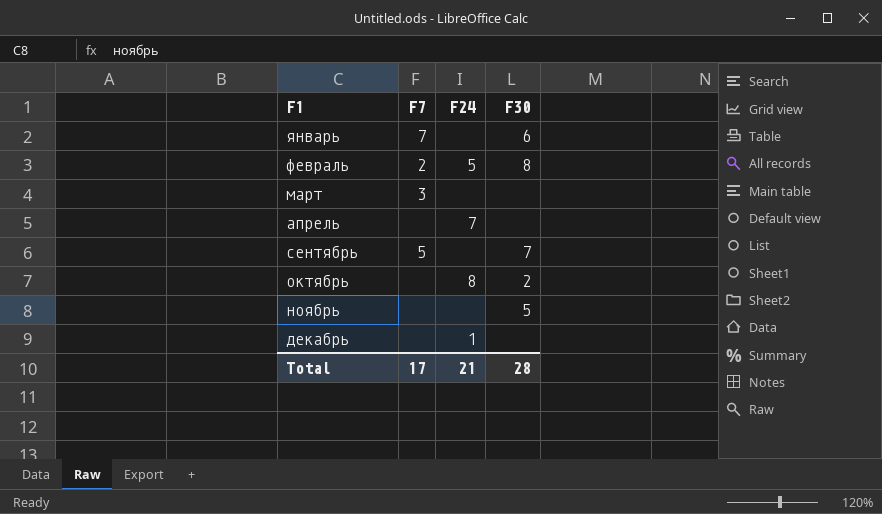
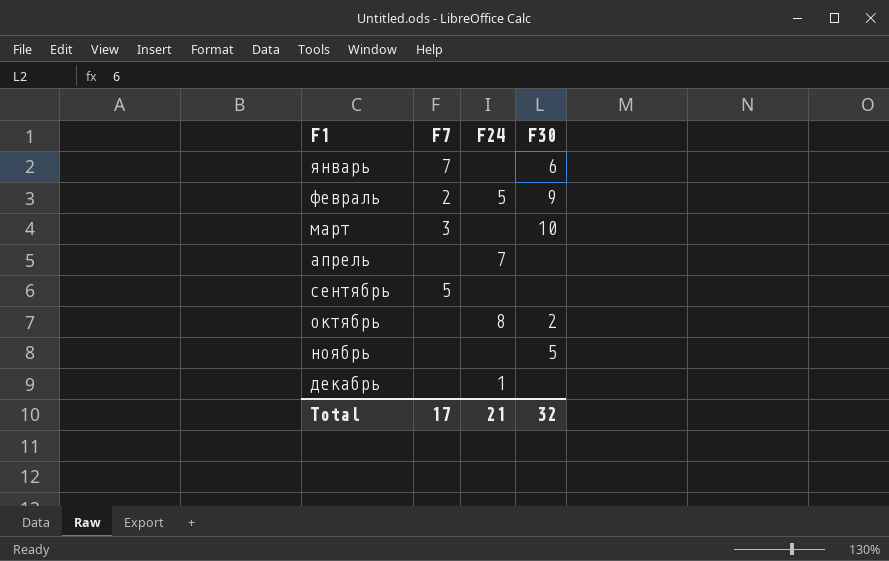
февраль | F30: 8 -> 9
март | F30: none -> 10
сентябрь | F30: 7 -> none
Total | F30: 28 -> 32

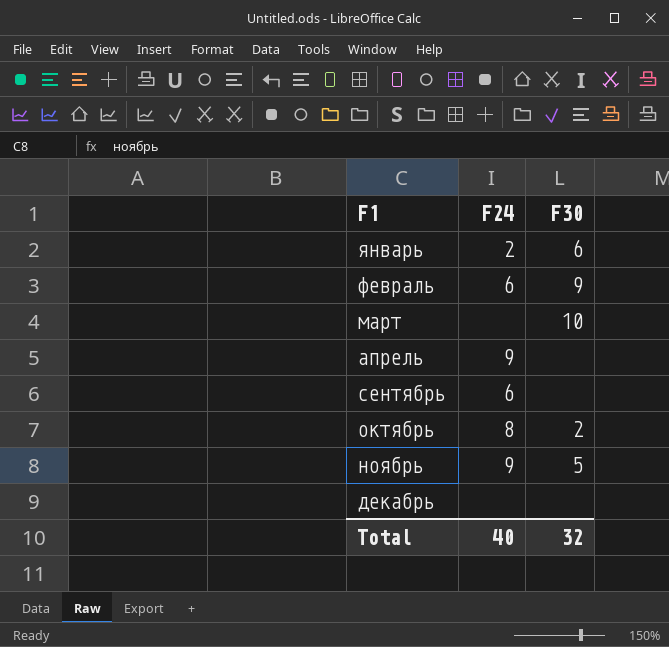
column F7 | position: 2 -> none
январь | F24: none -> 2
февраль | F24: 5 -> 6
апрель | F24: 7 -> 9
сентябрь | F24: none -> 6
ноябрь | F24: none -> 9
декабрь | F24: 1 -> none
Total | F24: 21 -> 40

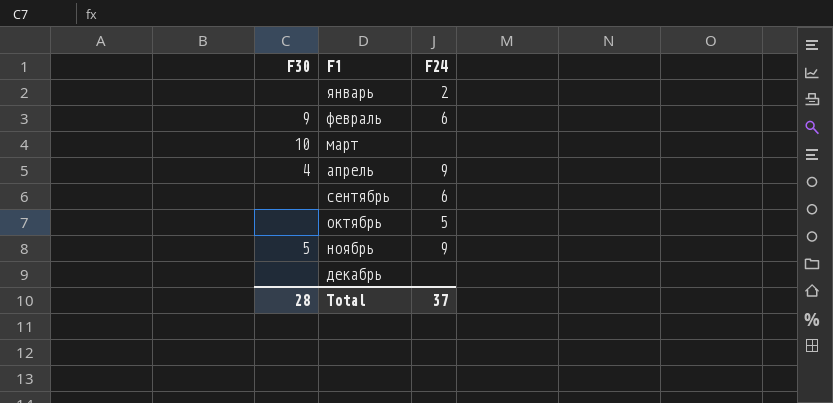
column F30 | position: 3 -> 1
январь | F30: 6 -> none
апрель | F30: none -> 4
октябрь | F30: 2 -> none
октябрь | F24: 8 -> 5
Total | F30: 32 -> 28
Total | F24: 40 -> 37

